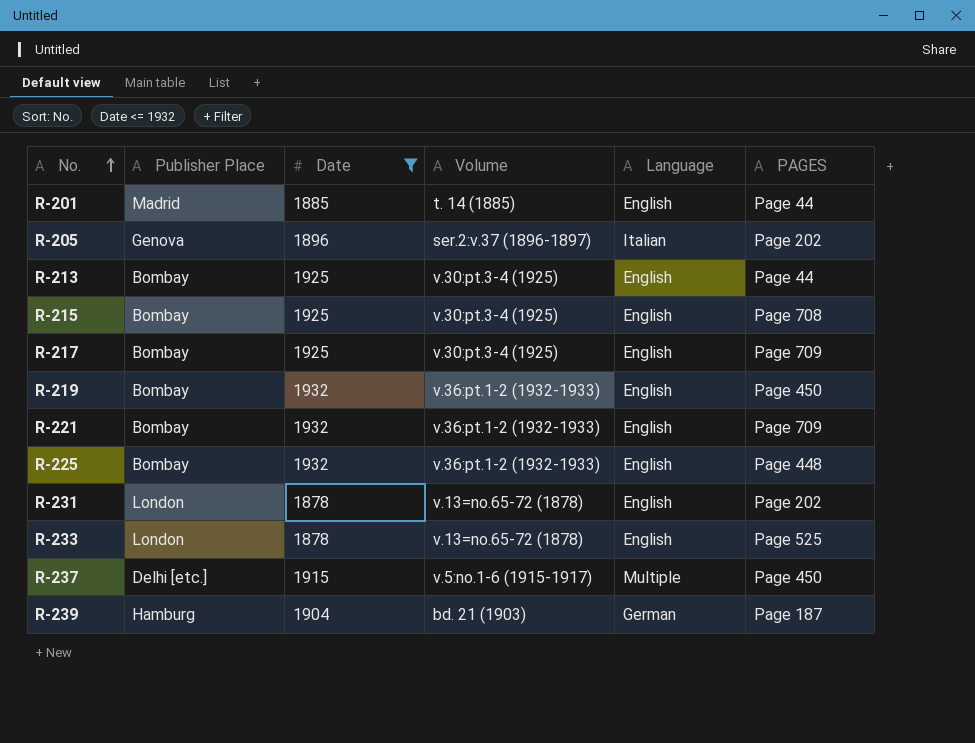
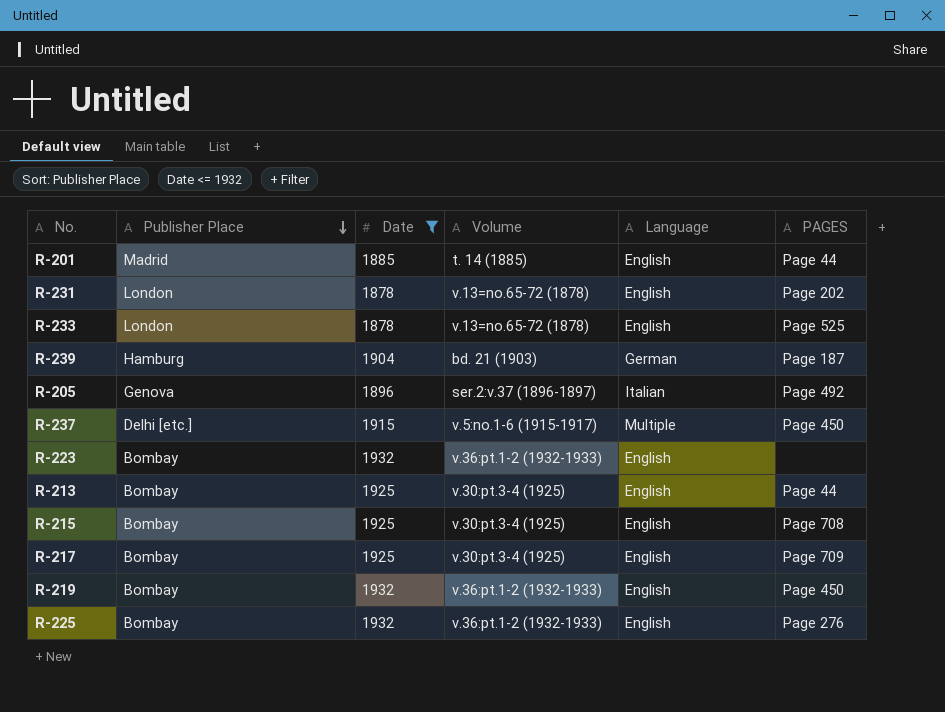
row order: No. ascending -> Publisher Place descending
row R-221: Bombay | 1932 | v.36:pt.1-2 (1932-1933) | English | Page 709 -> none
R-205 | PAGES: Page 202 -> Page 492
row R-223: none -> Bombay | 1932 | v.36:pt.1-2 (1932-1933) | English | none
R-225 | PAGES: Page 448 -> Page 276

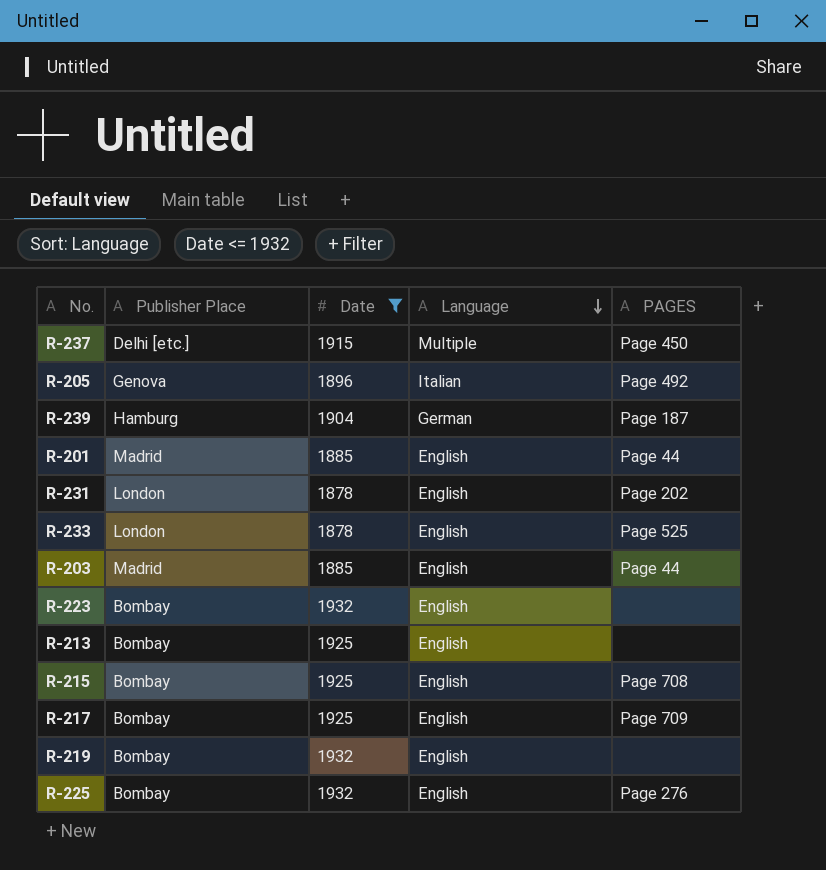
row order: Publisher Place descending -> Language descending
column Volume | position: 4 -> none
row R-203: none -> Madrid | 1885 | English | Page 44
R-213 | PAGES: Page 44 -> none
R-219 | PAGES: Page 450 -> none

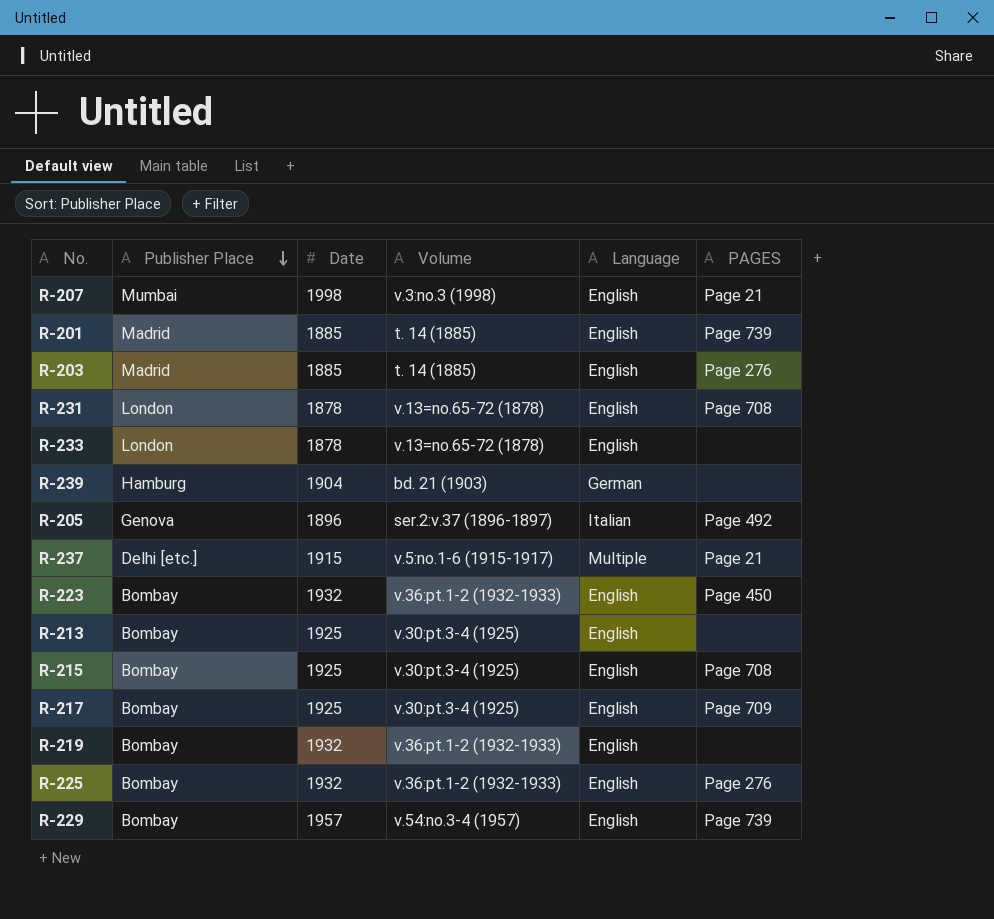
filter: Date <= 1932 -> none
row order: Language descending -> Publisher Place descending
column Volume | position: none -> 4
R-201 | PAGES: Page 44 -> Page 739
R-203 | PAGES: Page 44 -> Page 276
R-231 | PAGES: Page 202 -> Page 708
R-233 | PAGES: Page 525 -> none
R-239 | PAGES: Page 187 -> none
R-237 | PAGES: Page 450 -> Page 21
R-223 | PAGES: none -> Page 450

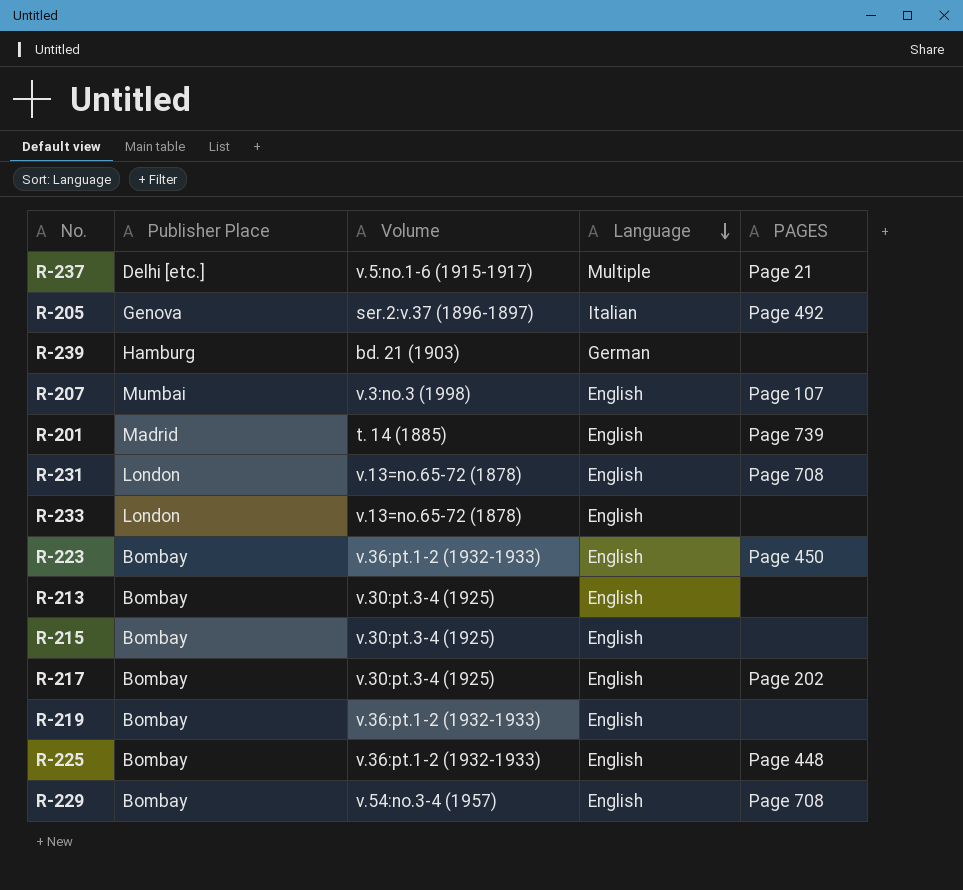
row order: Publisher Place descending -> Language descending
column Date | position: 3 -> none
row R-203: Madrid | 1885 | t. 14 (1885) | English | Page 276 -> none
R-207 | PAGES: Page 21 -> Page 107
R-215 | PAGES: Page 708 -> none
R-217 | PAGES: Page 709 -> Page 202
R-225 | PAGES: Page 276 -> Page 448
R-229 | PAGES: Page 739 -> Page 708

